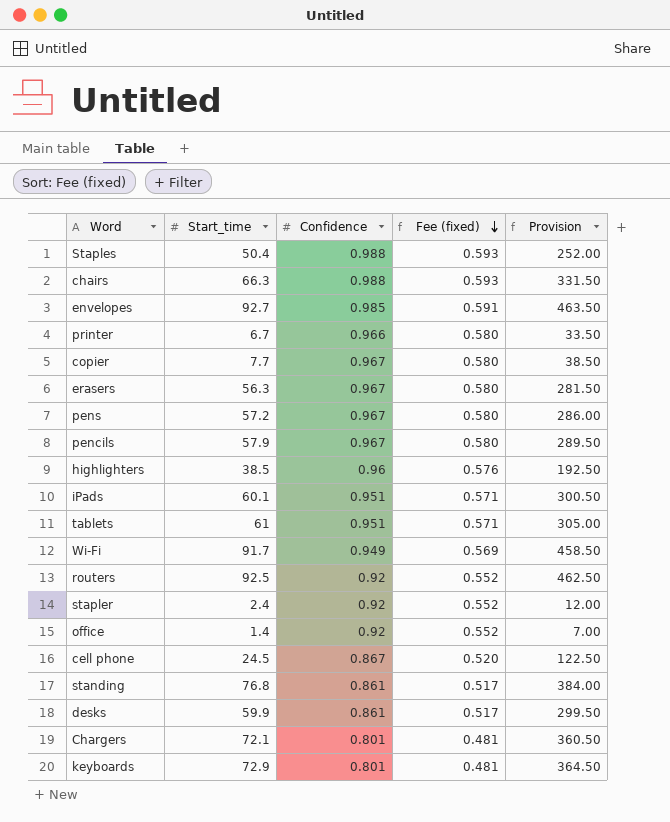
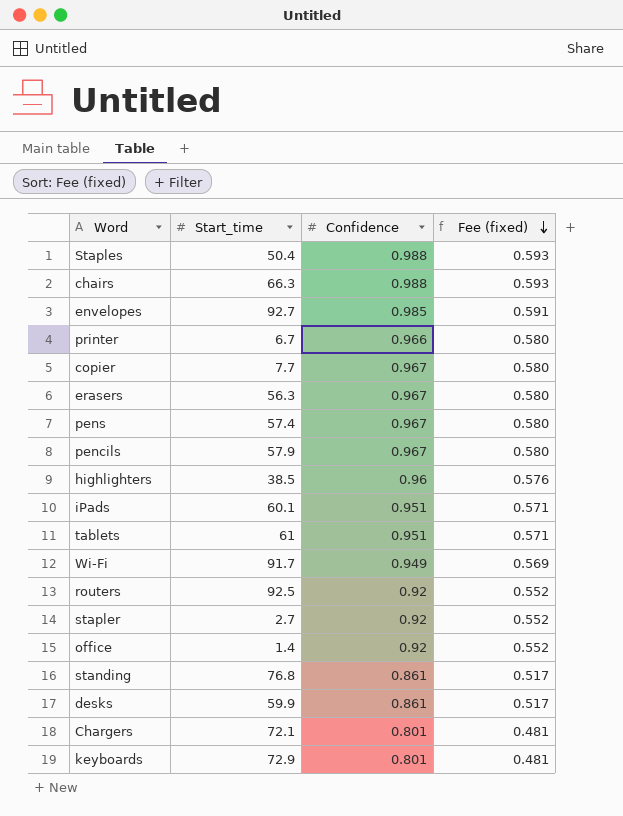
column Provision | formula: [Start_time] * 5 -> none
row cell phone: 24.5 | 0.867 | 0.520 | 122.50 -> none
pens | Start_time: 57.2 -> 57.4
stapler | Start_time: 2.4 -> 2.7

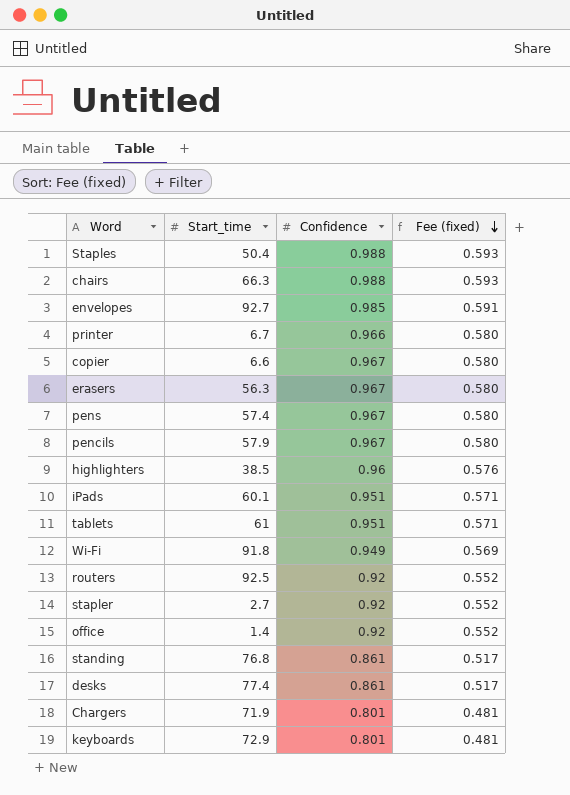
copier | Start_time: 7.7 -> 6.6
Wi-Fi | Start_time: 91.7 -> 91.8
desks | Start_time: 59.9 -> 77.4
Chargers | Start_time: 72.1 -> 71.9

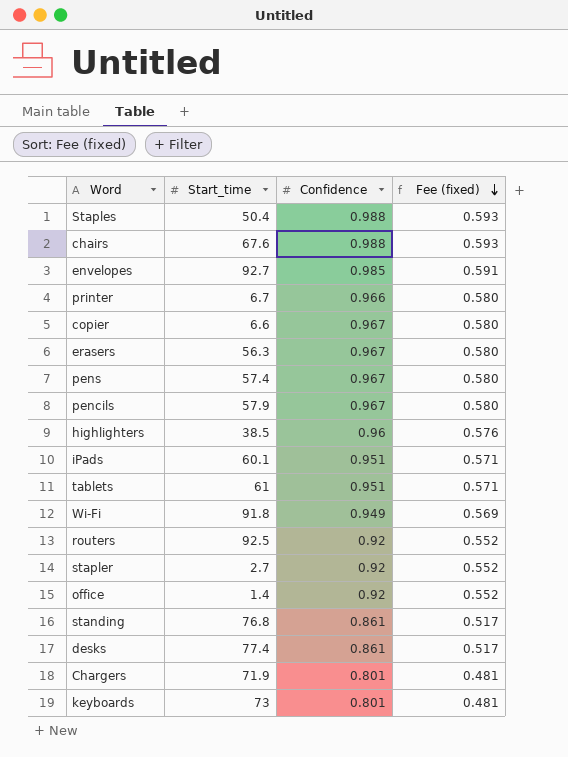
chairs | Start_time: 66.3 -> 67.6
keyboards | Start_time: 72.9 -> 73

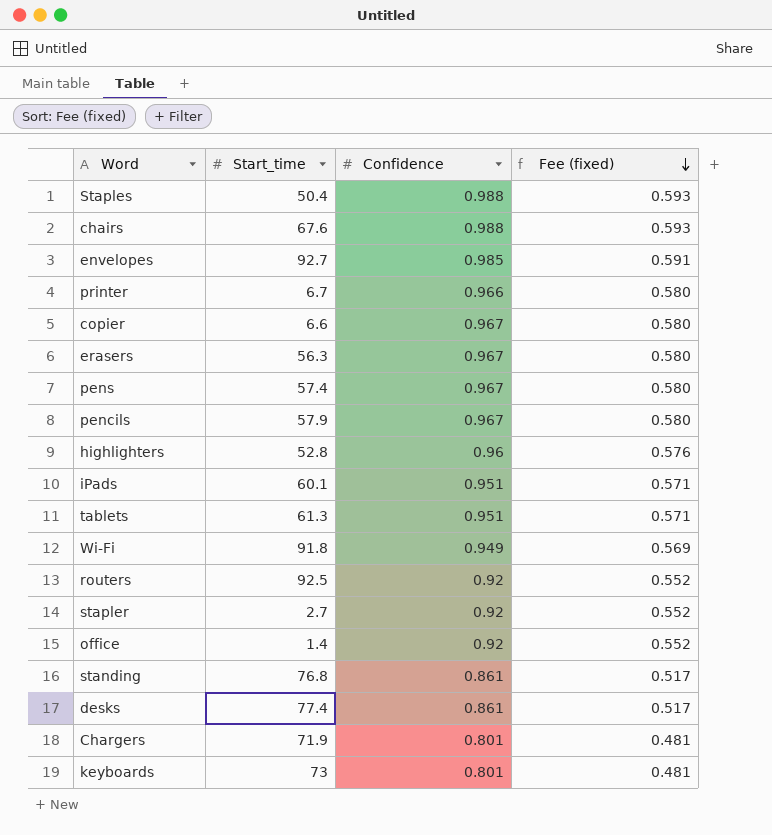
highlighters | Start_time: 38.5 -> 52.8
tablets | Start_time: 61 -> 61.3

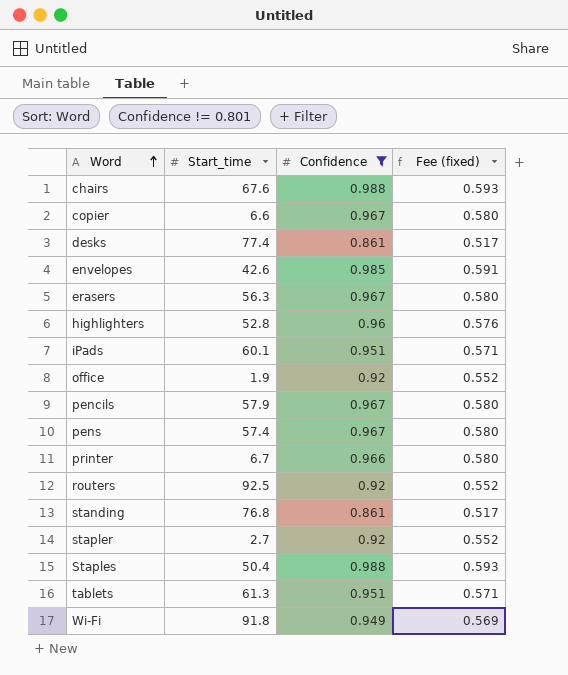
filter: none -> Confidence != 0.801
row order: Fee (fixed) descending -> Word ascending
envelopes | Start_time: 92.7 -> 42.6
office | Start_time: 1.4 -> 1.9

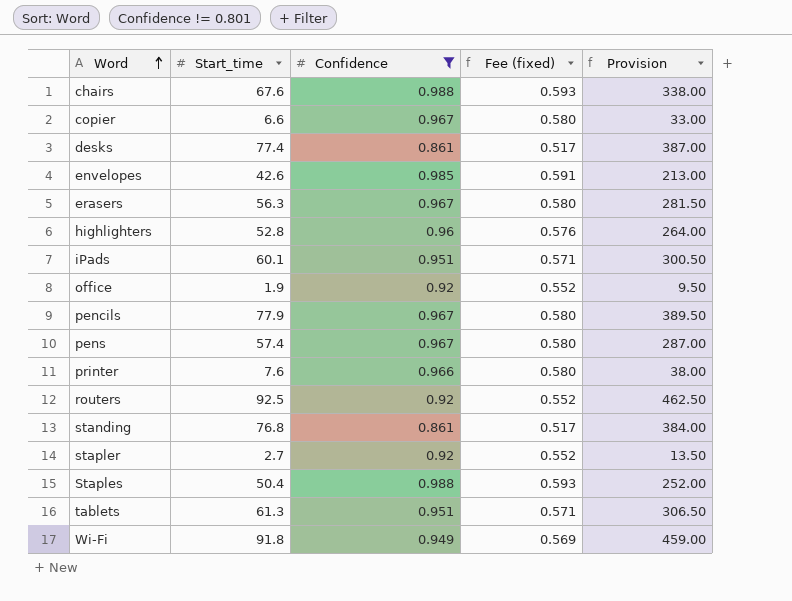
column Provision | formula: none -> [Start_time] * 5
pencils | Start_time: 57.9 -> 77.9
printer | Start_time: 6.7 -> 7.6

